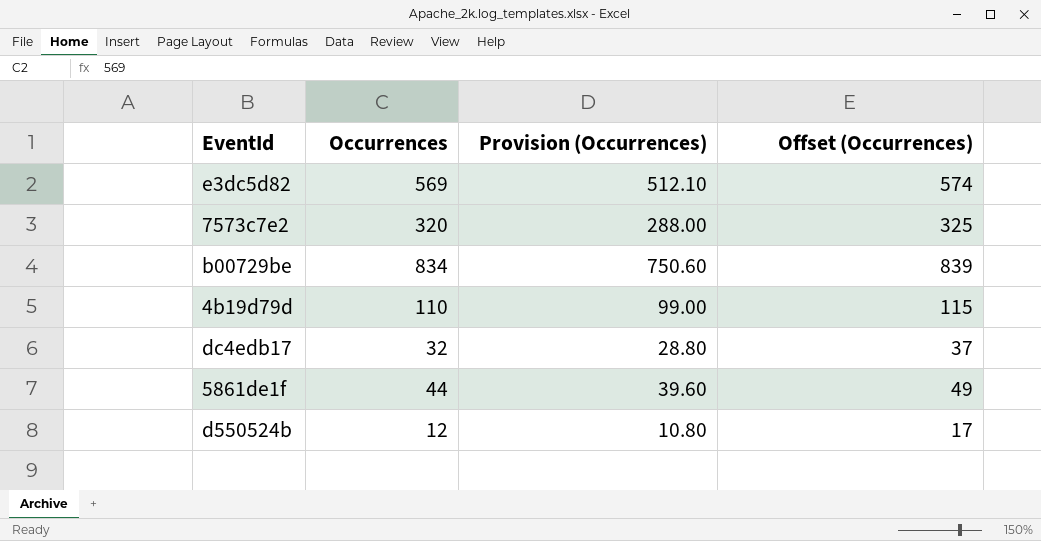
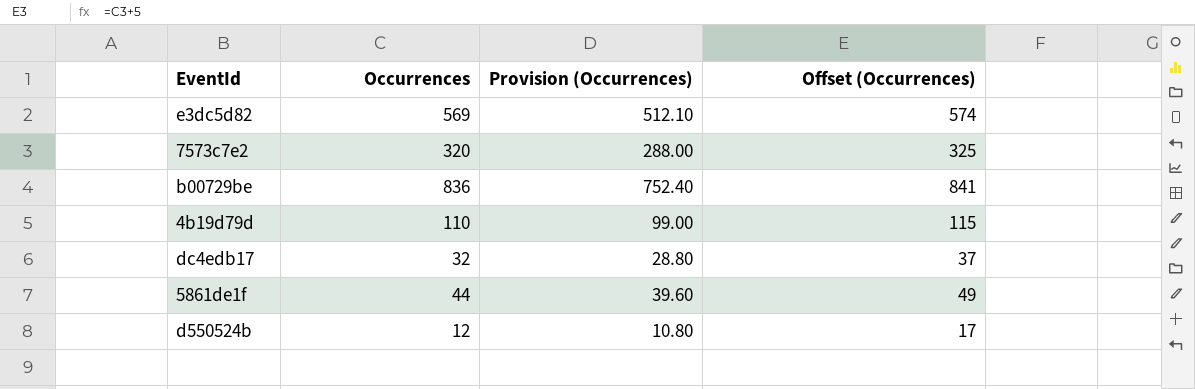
b00729be | Occurrences: 834 -> 836
b00729be | Provision (Occurrences): 750.60 -> 752.40
b00729be | Offset (Occurrences): 839 -> 841

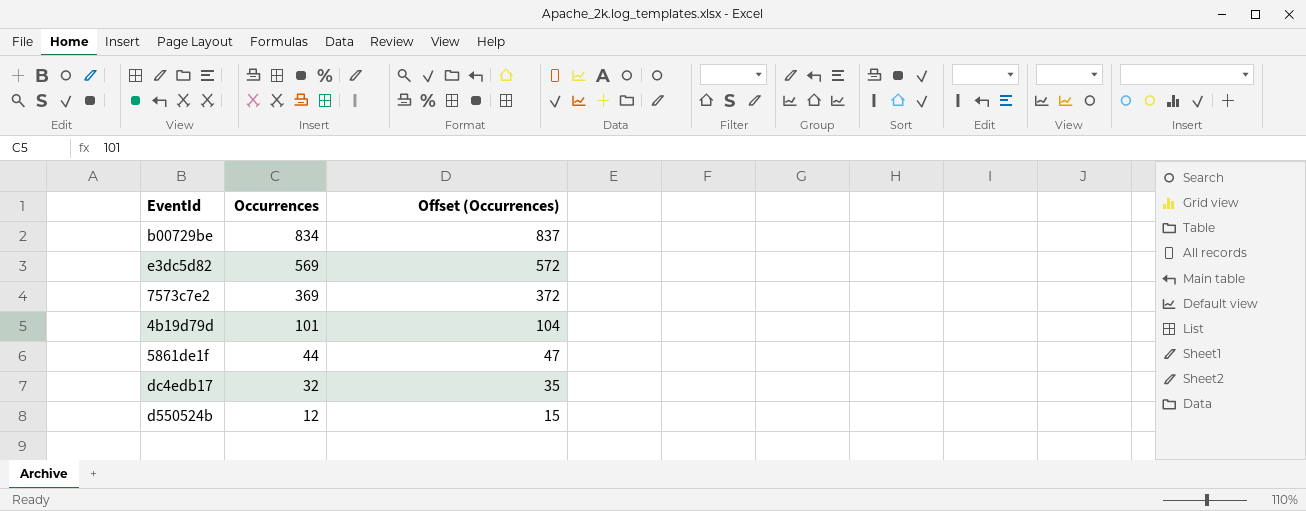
row order: none -> Occurrences descending
column Provision (Occurrences) | formula: [Occurrences] * 0.9 -> none
column Offset (Occurrences) | formula: [Occurrences] + 5 -> [Occurrences] + 3
b00729be | Occurrences: 836 -> 834
7573c7e2 | Occurrences: 320 -> 369
4b19d79d | Occurrences: 110 -> 101

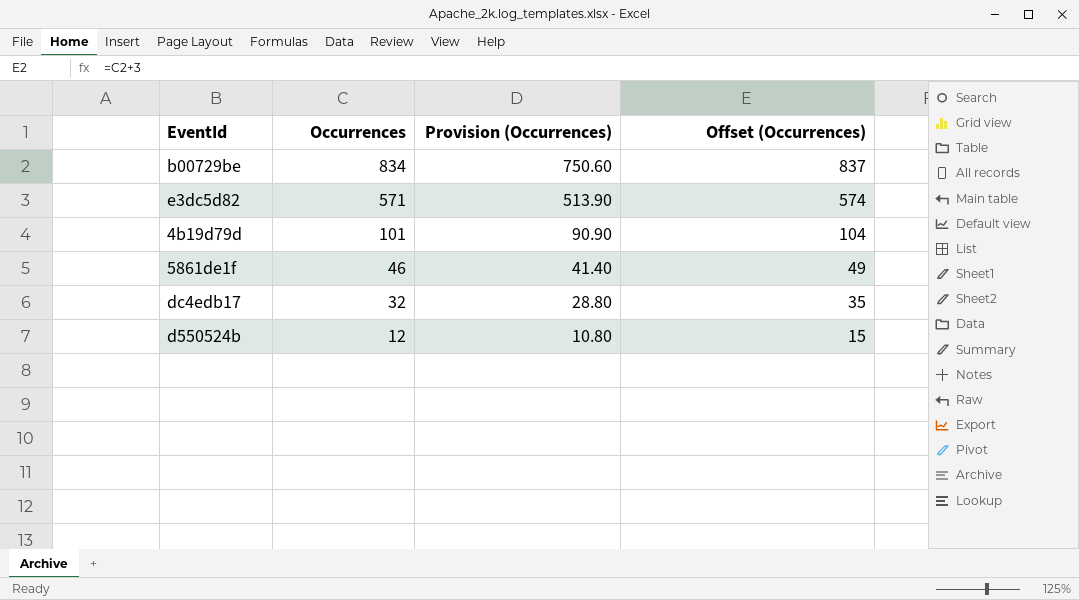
column Provision (Occurrences) | formula: none -> [Occurrences] * 0.9
row 7573c7e2: 369 | 372 -> none
e3dc5d82 | Occurrences: 569 -> 571
e3dc5d82 | Offset (Occurrences): 572 -> 574
5861de1f | Occurrences: 44 -> 46
5861de1f | Offset (Occurrences): 47 -> 49

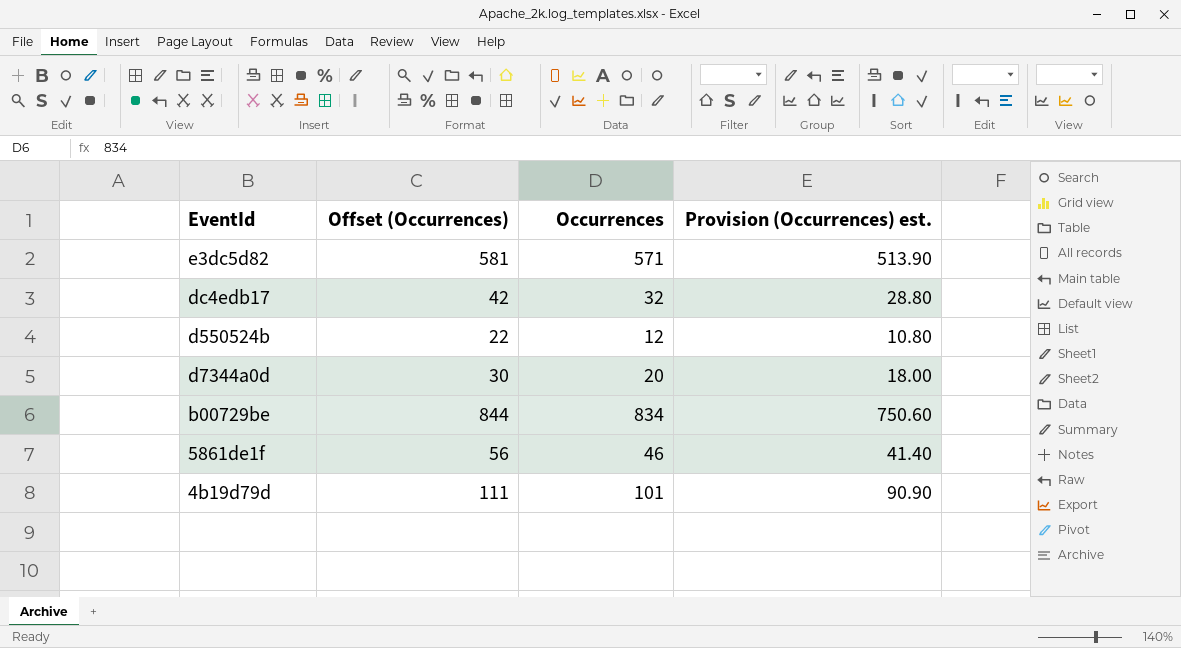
row order: Occurrences descending -> EventId descending
column Offset (Occurrences) | formula: [Occurrences] + 3 -> [Occurrences] + 10
column Offset (Occurrences) | position: 4 -> 2
column name: Provision (Occurrences) -> Provision (Occurrences) est.
row d7344a0d: none -> 30 | 20 | 18.00

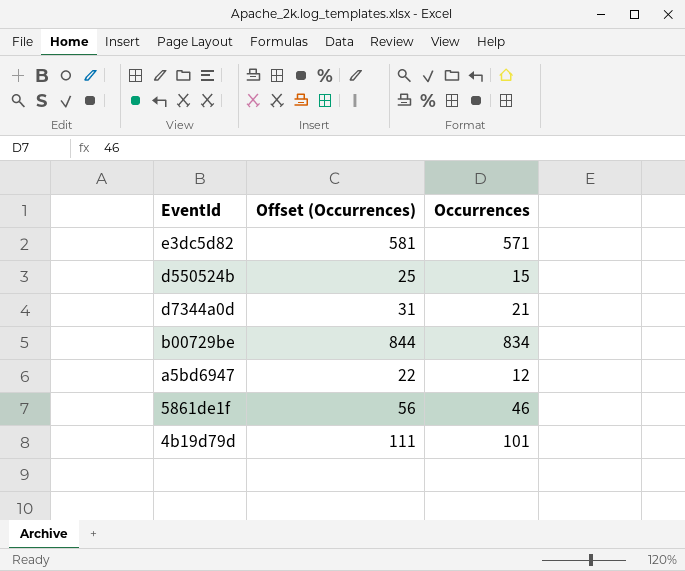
column Provision (Occurrences) est. | formula: [Occurrences] * 0.9 -> none
row dc4edb17: 42 | 32 | 28.80 -> none
d550524b | Offset (Occurrences): 22 -> 25
d550524b | Occurrences: 12 -> 15
d7344a0d | Offset (Occurrences): 30 -> 31
d7344a0d | Occurrences: 20 -> 21
row a5bd6947: none -> 22 | 12

